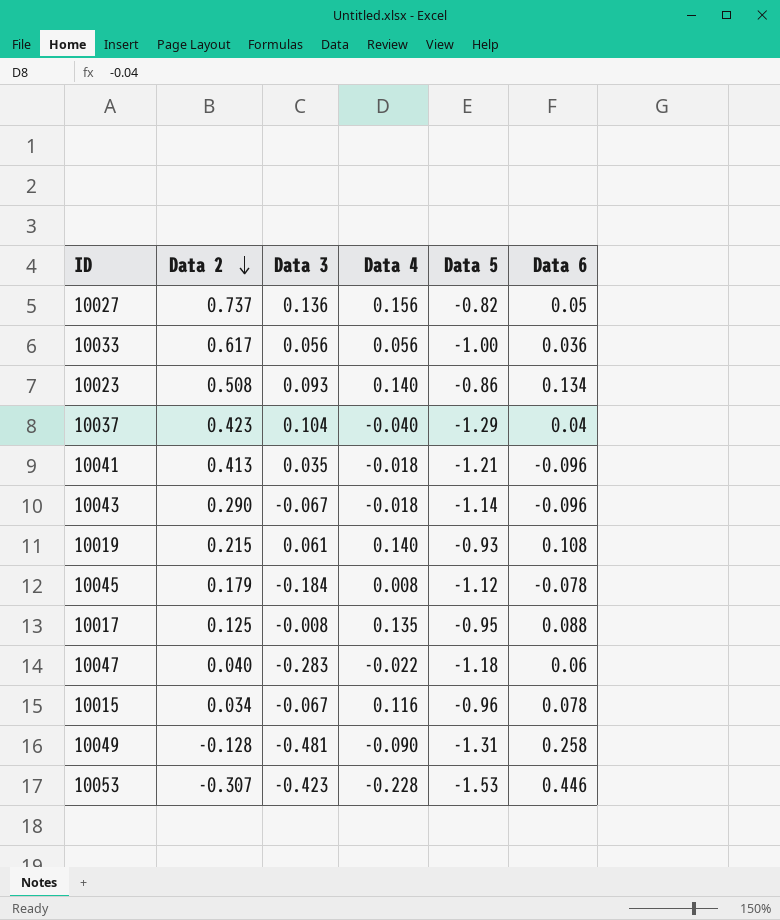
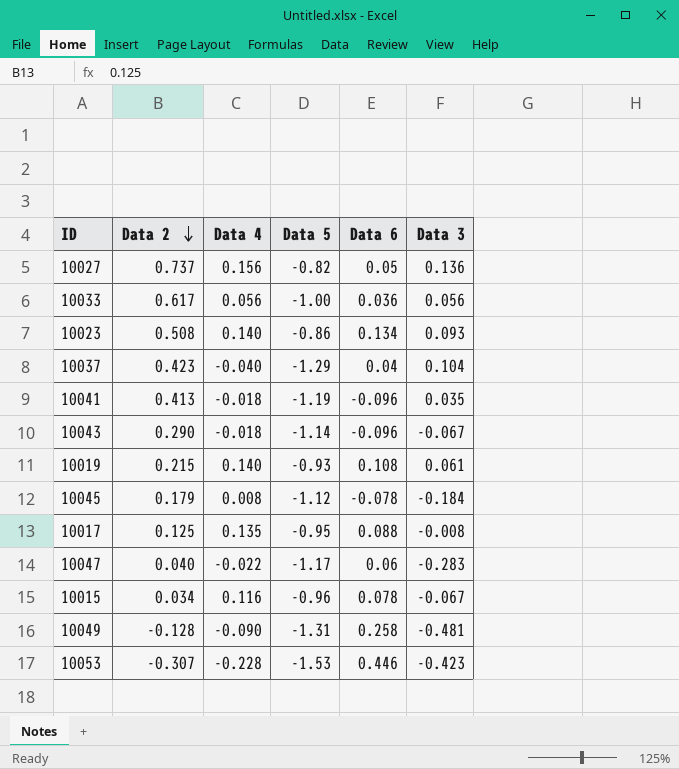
column Data 3 | position: 3 -> 6
10041 | Data 5: -1.21 -> -1.19
10047 | Data 5: -1.18 -> -1.17

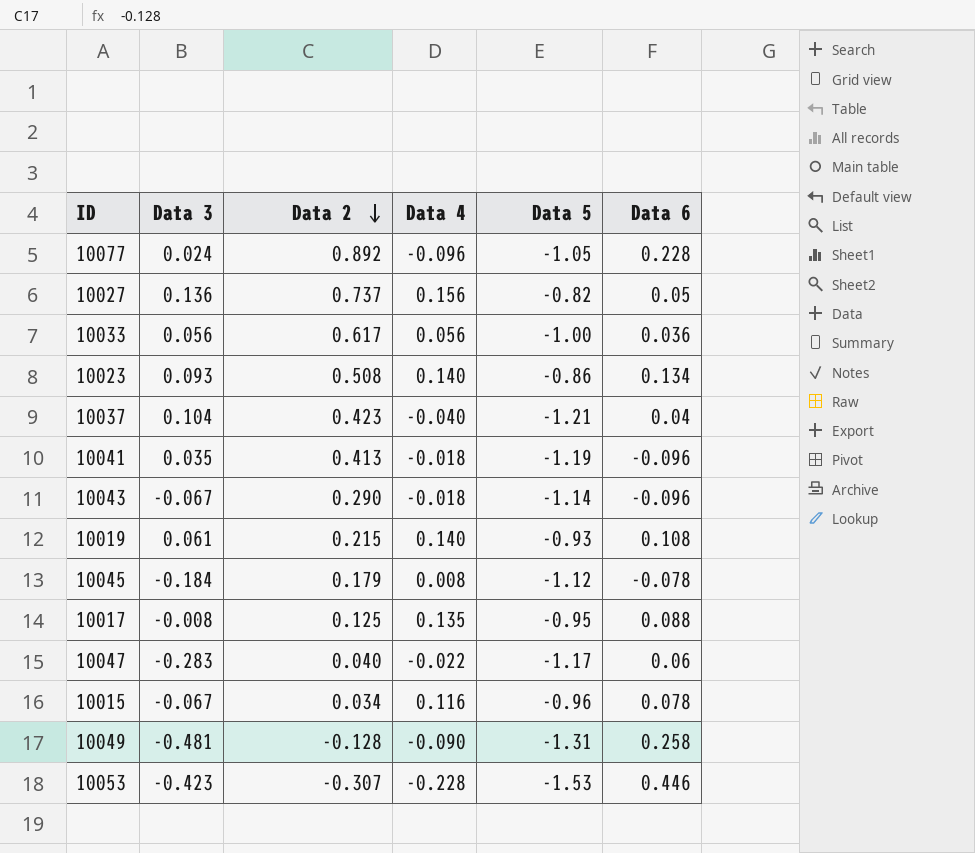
column Data 3 | position: 6 -> 2
row 10077: none -> 0.024 | 0.892 | -0.096 | -1.05 | 0.228
10037 | Data 5: -1.29 -> -1.21

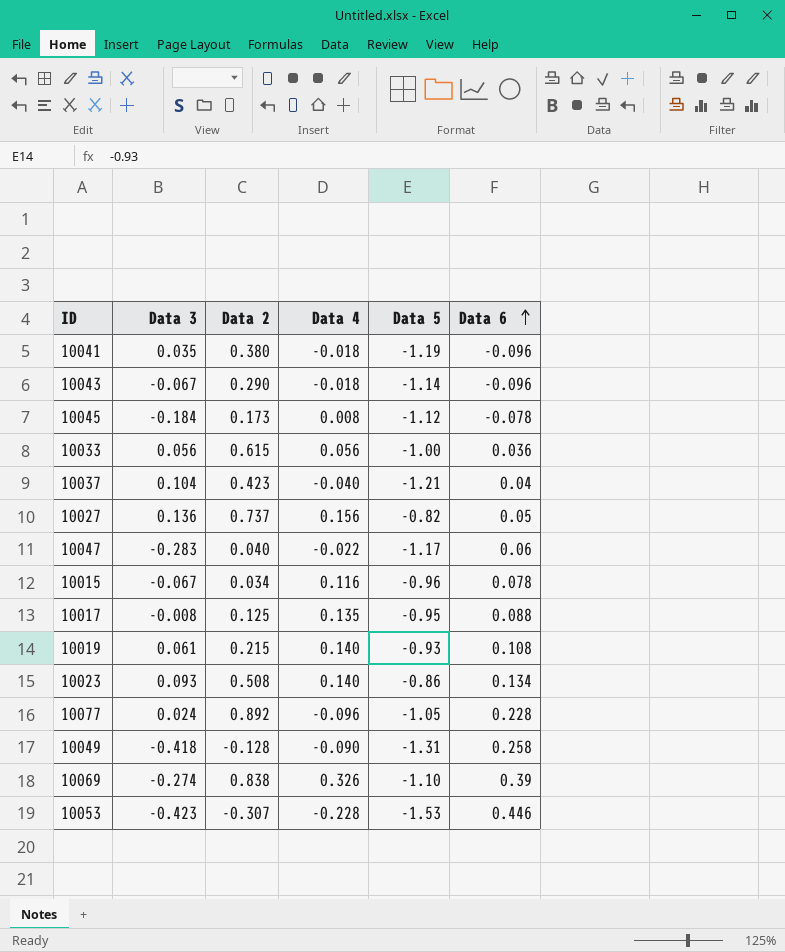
row order: Data 2 descending -> Data 6 ascending
10041 | Data 2: 0.413 -> 0.380
10045 | Data 2: 0.179 -> 0.173
10033 | Data 2: 0.617 -> 0.615
10049 | Data 3: -0.481 -> -0.418
row 10069: none -> -0.274 | 0.838 | 0.326 | -1.10 | 0.39

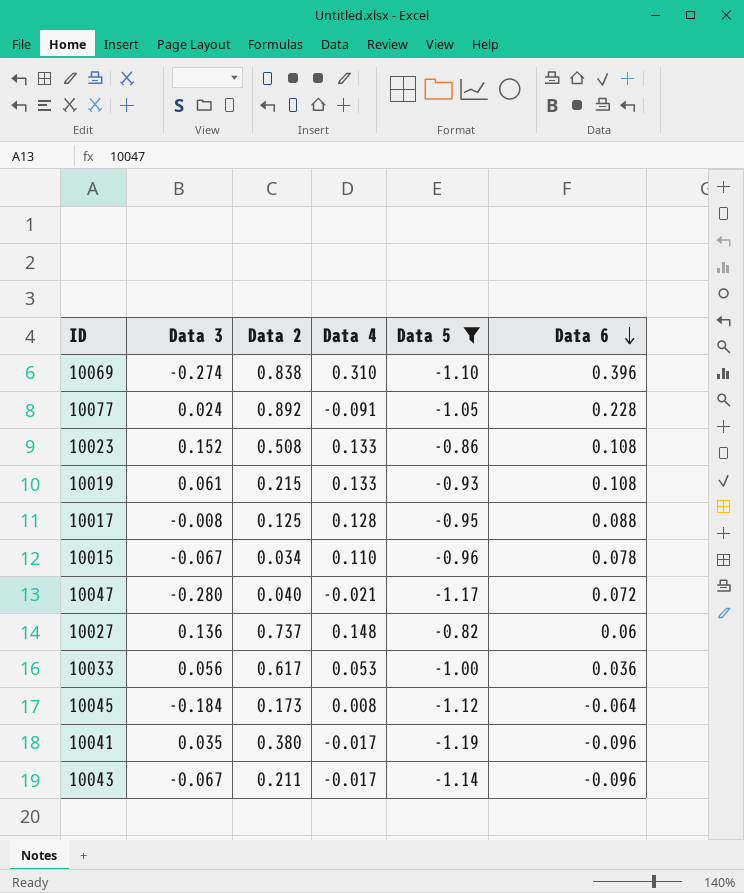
filter: none -> Data 5 >= -1.19
row order: Data 6 ascending -> Data 6 descending
10069 | Data 4: 0.326 -> 0.310
10069 | Data 6: 0.39 -> 0.396
10077 | Data 4: -0.096 -> -0.091
10023 | Data 3: 0.093 -> 0.152
10023 | Data 4: 0.140 -> 0.133
10023 | Data 6: 0.134 -> 0.108
10019 | Data 4: 0.140 -> 0.133
10017 | Data 4: 0.135 -> 0.128
10015 | Data 4: 0.116 -> 0.110
10047 | Data 3: -0.283 -> -0.280
10047 | Data 4: -0.022 -> -0.021
10047 | Data 6: 0.06 -> 0.072
10027 | Data 4: 0.156 -> 0.148
10027 | Data 6: 0.05 -> 0.06
10033 | Data 2: 0.615 -> 0.617
10033 | Data 4: 0.056 -> 0.053
10045 | Data 6: -0.078 -> -0.064
10041 | Data 4: -0.018 -> -0.017
10043 | Data 2: 0.290 -> 0.211
10043 | Data 4: -0.018 -> -0.017

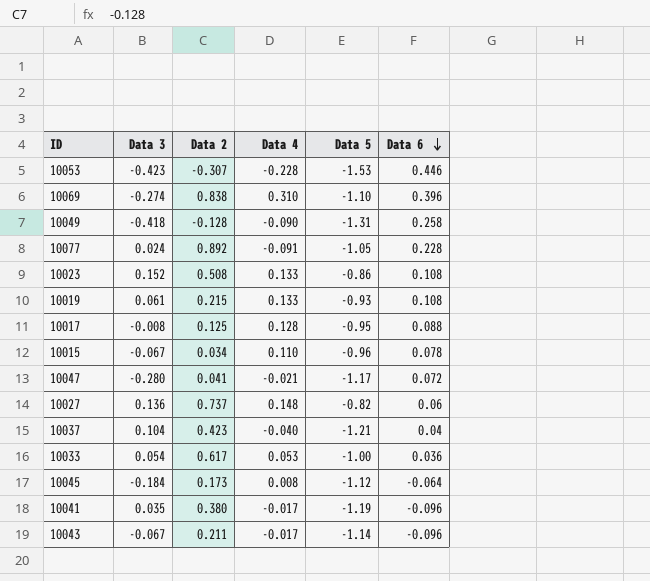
filter: Data 5 >= -1.19 -> none
10047 | Data 2: 0.040 -> 0.041
10033 | Data 3: 0.056 -> 0.054

